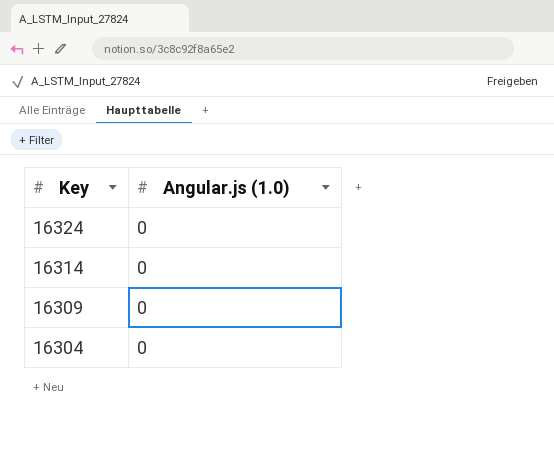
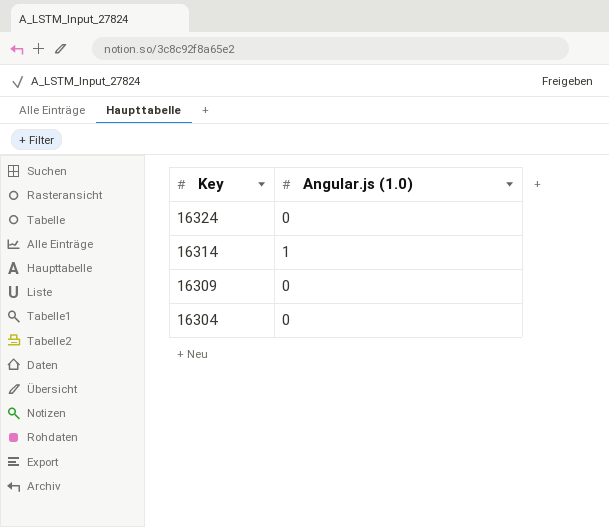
16314 | Angular.js (1.0): 0 -> 1

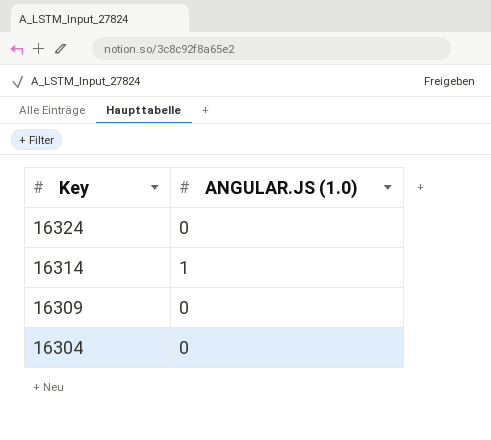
column name: Angular.js (1.0) -> ANGULAR.JS (1.0)

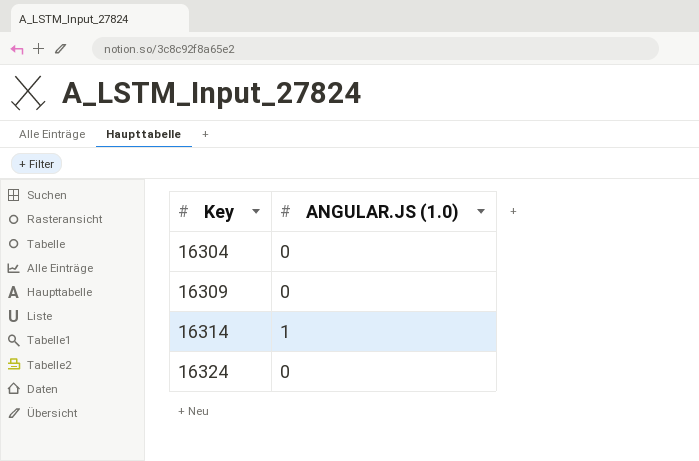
row order: Key descending -> Key ascending

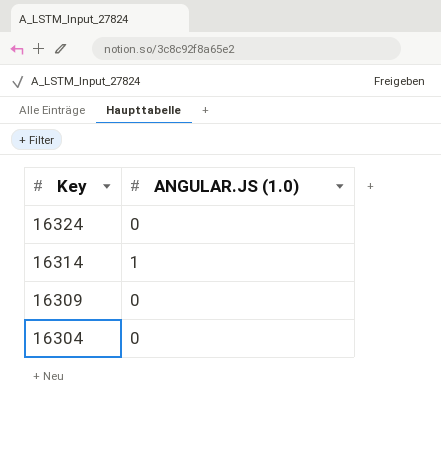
row order: Key ascending -> Key descending

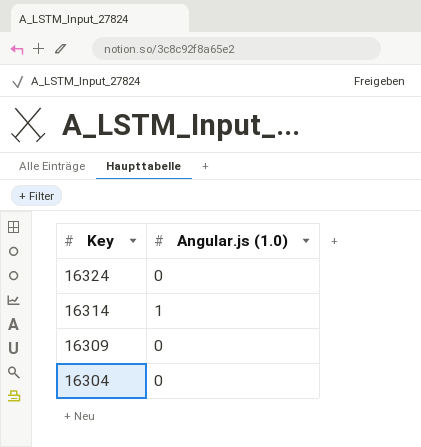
column name: ANGULAR.JS (1.0) -> Angular.js (1.0)

